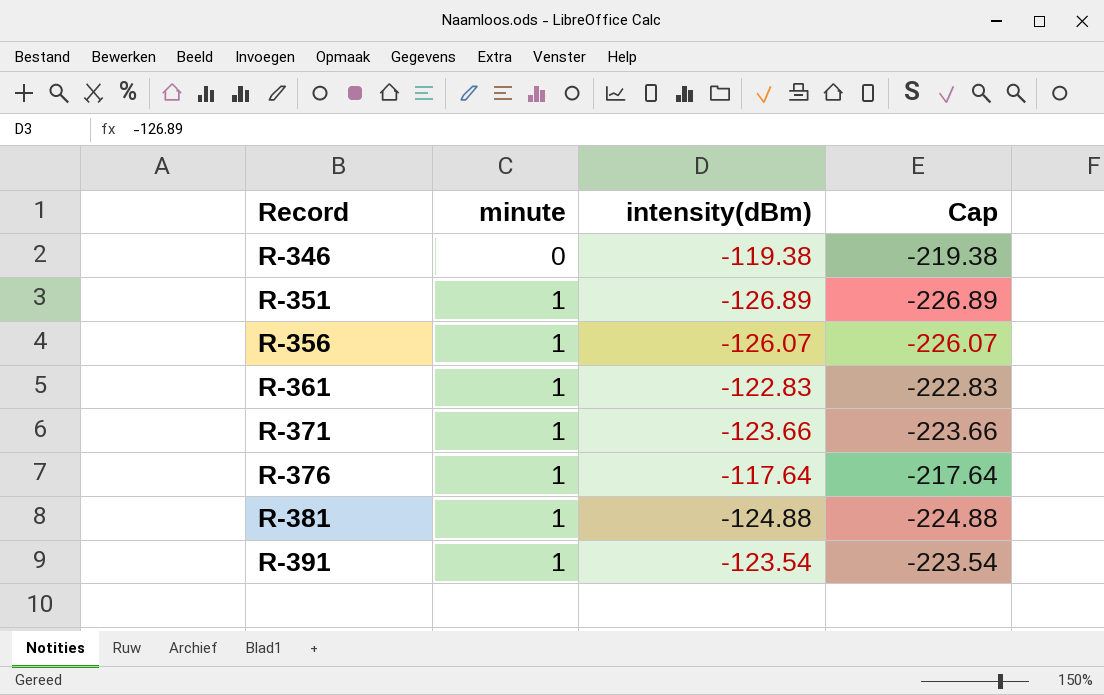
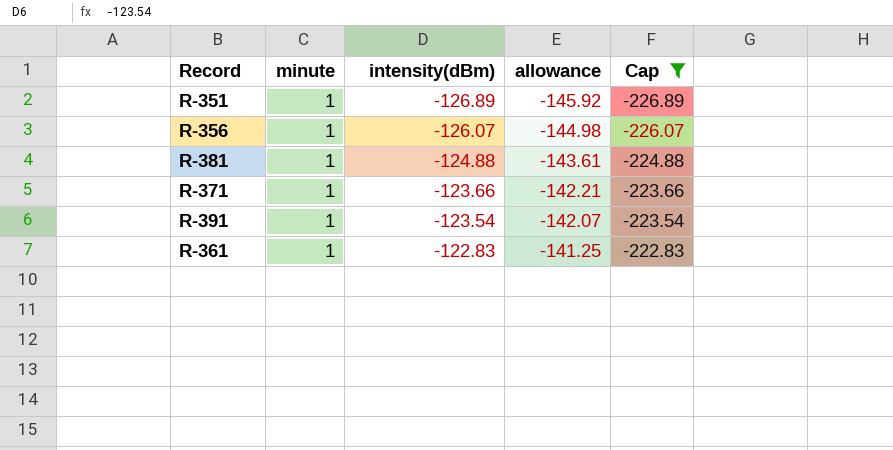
filter: none -> Cap <= -222.83
row order: Record ascending -> intensity(dBm) ascending
column allowance | formula: none -> [intensity(dBm)] * 1.15

